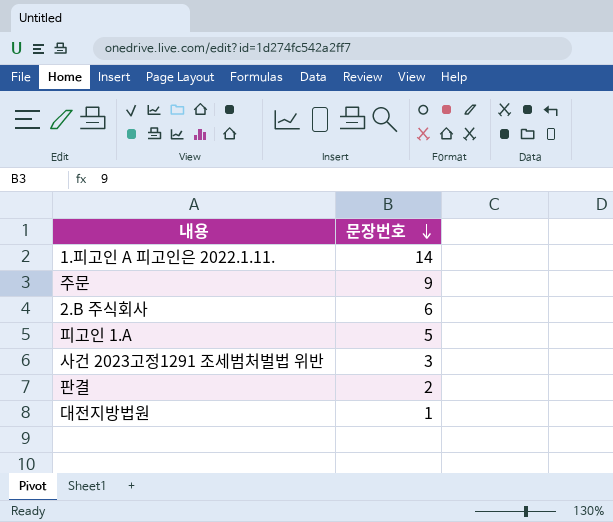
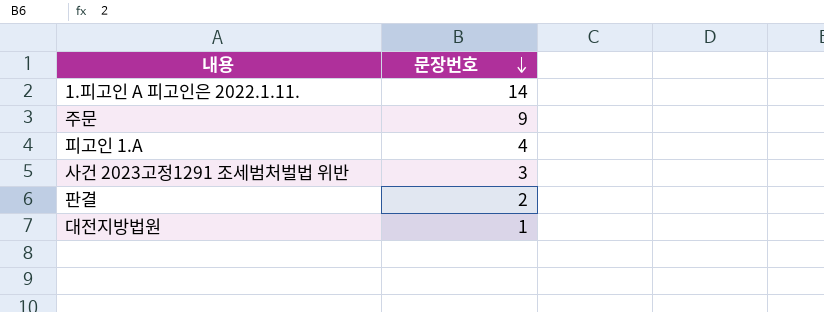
row 2.B 주식회사: 6 -> none
피고인 1.A | 문장번호: 5 -> 4

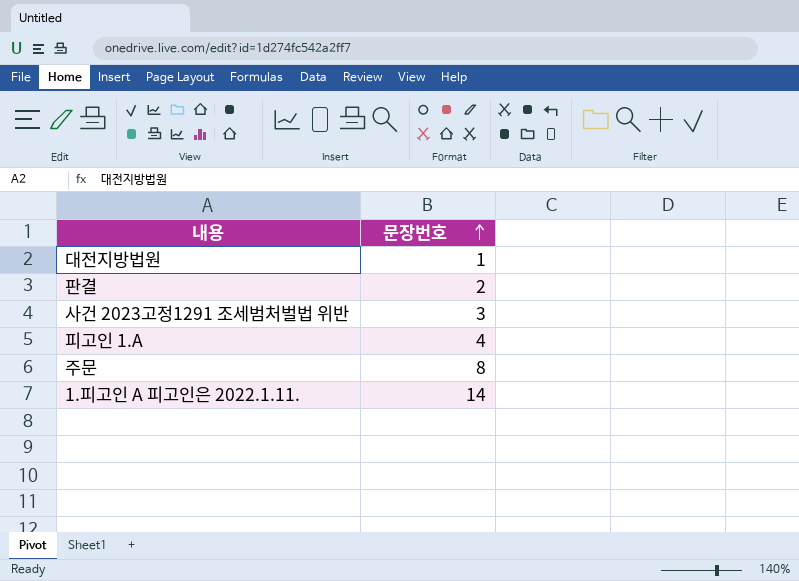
row order: 문장번호 descending -> 문장번호 ascending
주문 | 문장번호: 9 -> 8

